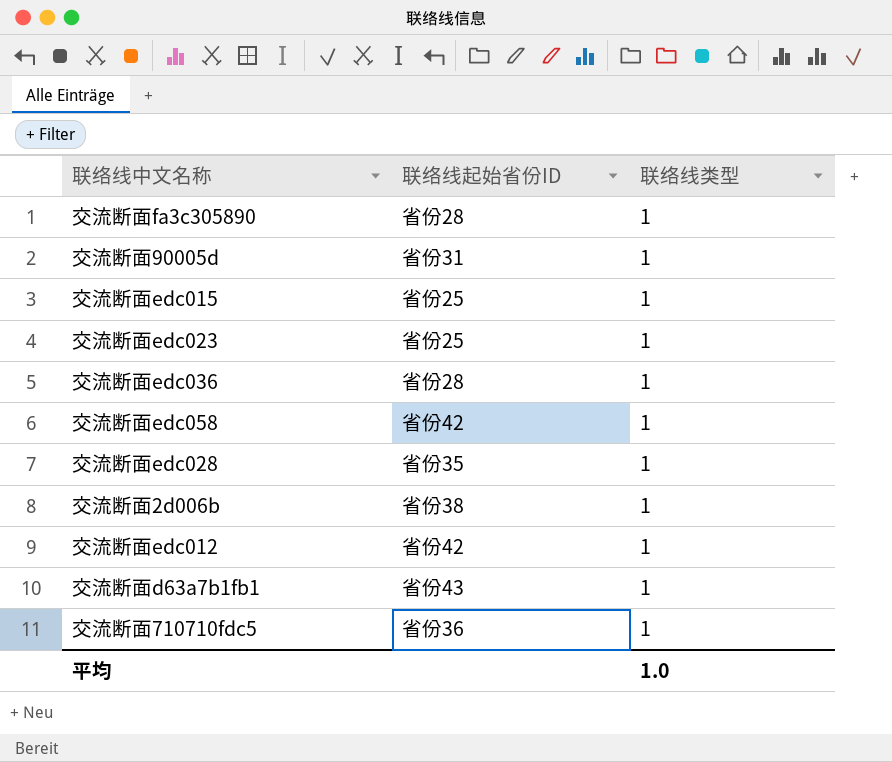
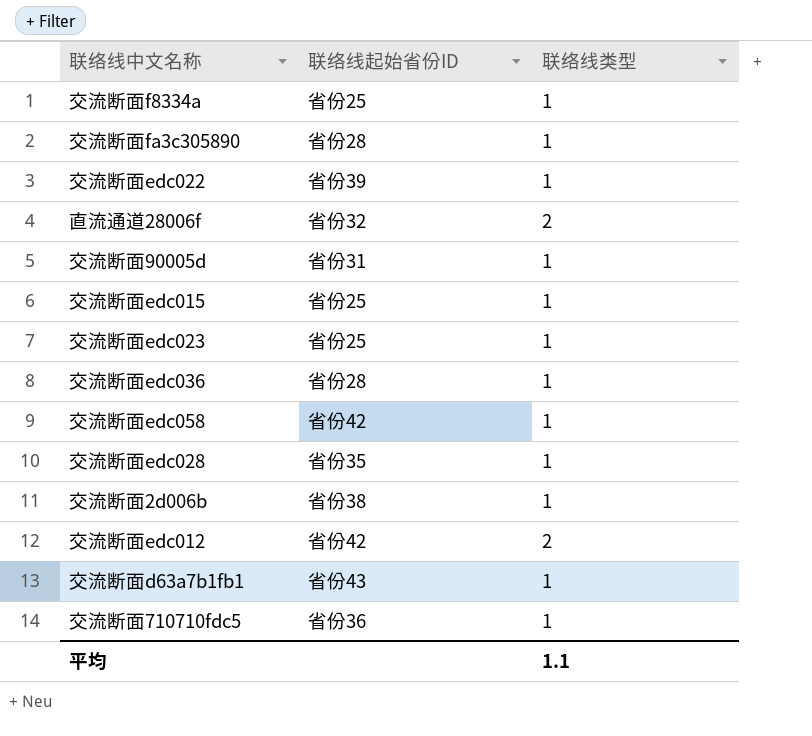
row 交流断面f8334a: none -> 省份25 | 1
row 交流断面edc022: none -> 省份39 | 1
row 直流通道28006f: none -> 省份32 | 2
交流断面edc012 | 联络线类型: 1 -> 2
平均 | 联络线类型: 1.0 -> 1.1

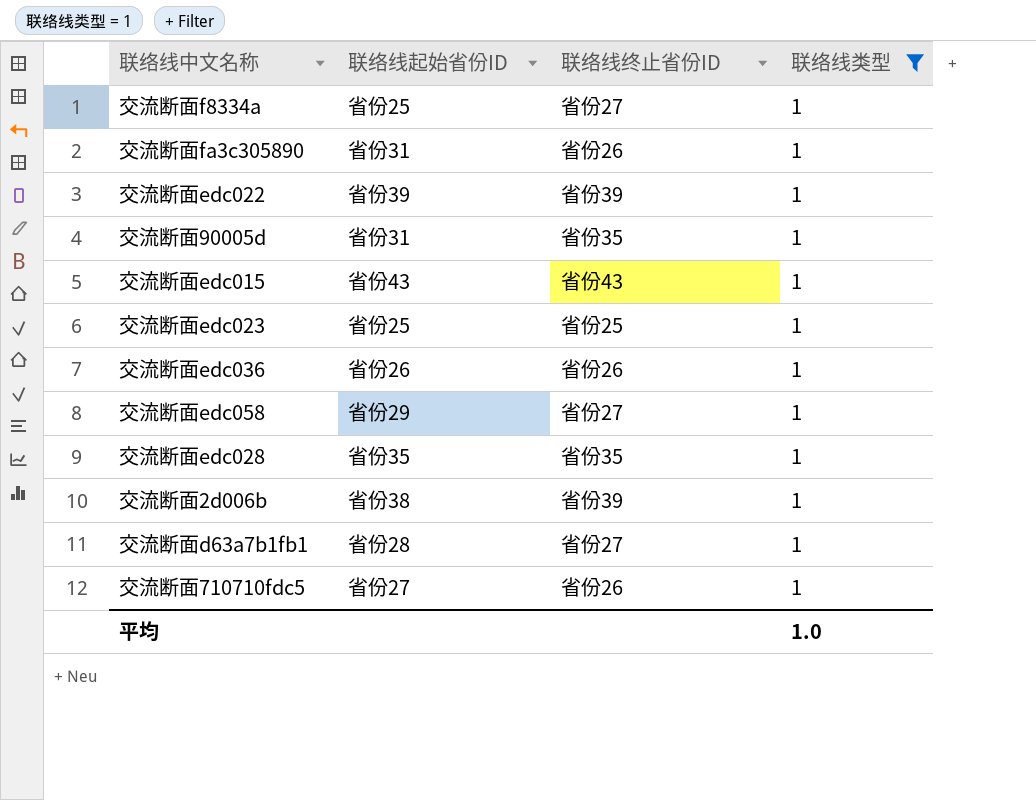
filter: none -> 联络线类型 = 1
column 联络线终止省份ID | position: none -> 3
交流断面fa3c305890 | 联络线起始省份ID: 省份28 -> 省份31
交流断面edc015 | 联络线起始省份ID: 省份25 -> 省份43
交流断面edc036 | 联络线起始省份ID: 省份28 -> 省份26
交流断面edc058 | 联络线起始省份ID: 省份42 -> 省份29
交流断面d63a7b1fb1 | 联络线起始省份ID: 省份43 -> 省份28
交流断面710710fdc5 | 联络线起始省份ID: 省份36 -> 省份27
平均 | 联络线类型: 1.1 -> 1.0

